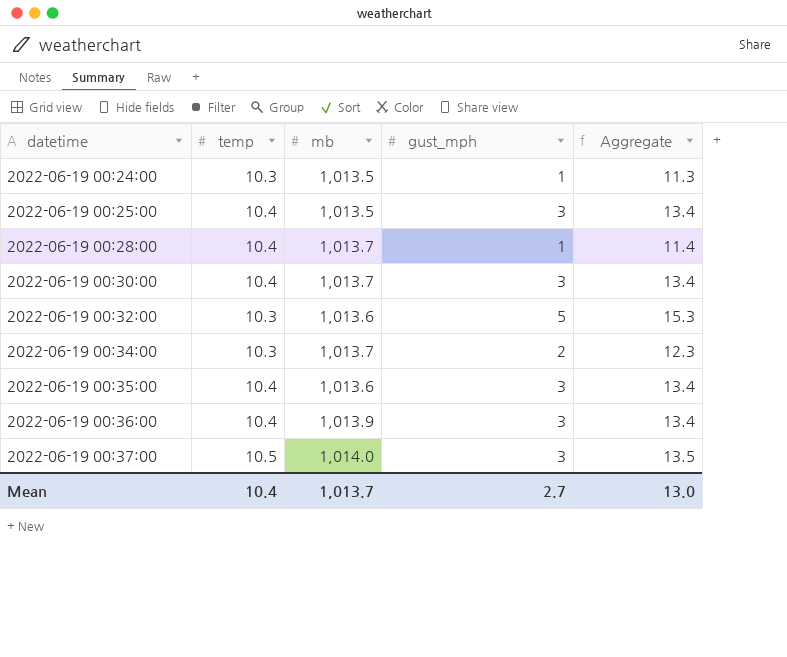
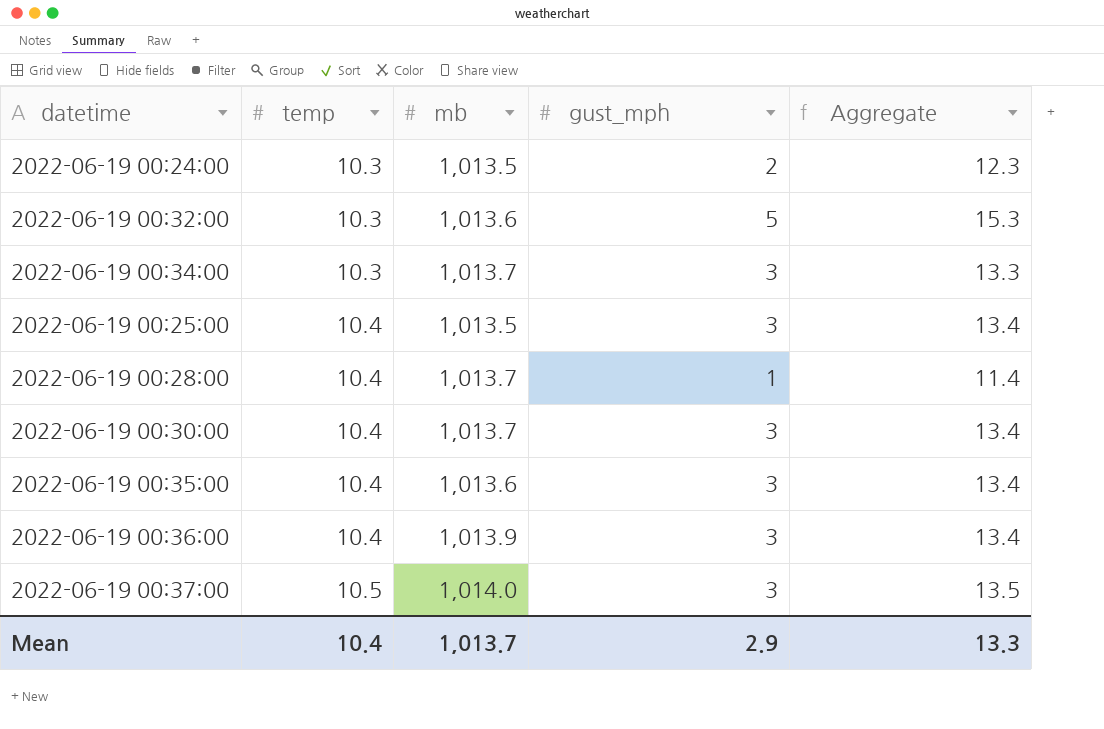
row order: datetime ascending -> temp ascending
2022-06-19 00:24:00 | gust_mph: 1 -> 2
2022-06-19 00:24:00 | Aggregate: 11.3 -> 12.3
2022-06-19 00:34:00 | gust_mph: 2 -> 3
2022-06-19 00:34:00 | Aggregate: 12.3 -> 13.3
Mean | gust_mph: 2.7 -> 2.9
Mean | Aggregate: 13.0 -> 13.3

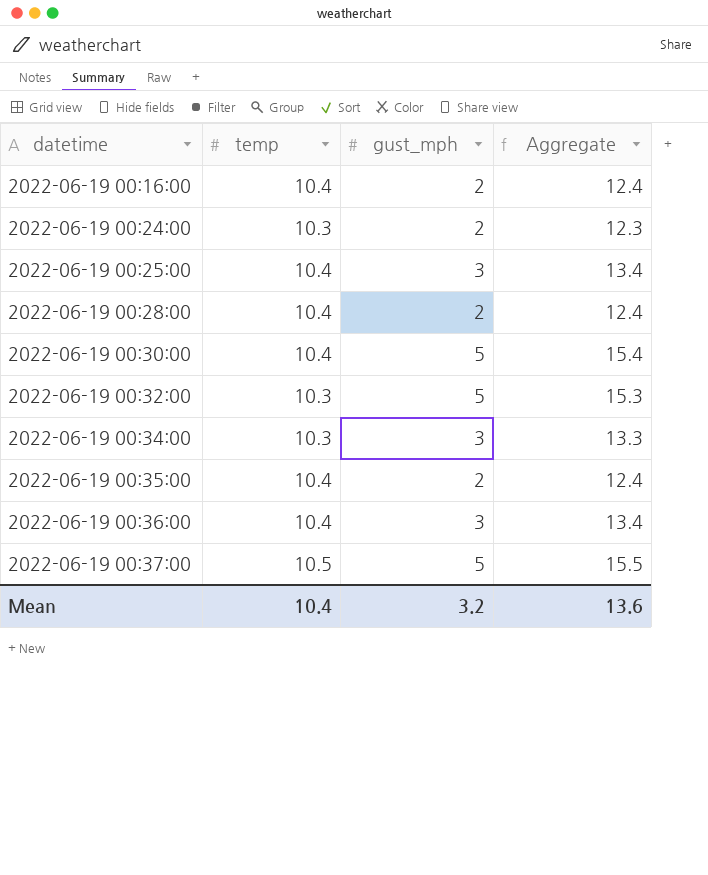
row order: temp ascending -> datetime ascending
column mb | position: 3 -> none
row 2022-06-19 00:16:00: none -> 10.4 | 2 | 12.4
2022-06-19 00:28:00 | gust_mph: 1 -> 2
2022-06-19 00:28:00 | Aggregate: 11.4 -> 12.4
2022-06-19 00:30:00 | gust_mph: 3 -> 5
2022-06-19 00:30:00 | Aggregate: 13.4 -> 15.4
2022-06-19 00:35:00 | gust_mph: 3 -> 2
2022-06-19 00:35:00 | Aggregate: 13.4 -> 12.4
2022-06-19 00:37:00 | gust_mph: 3 -> 5
2022-06-19 00:37:00 | Aggregate: 13.5 -> 15.5
Mean | gust_mph: 2.9 -> 3.2
Mean | Aggregate: 13.3 -> 13.6

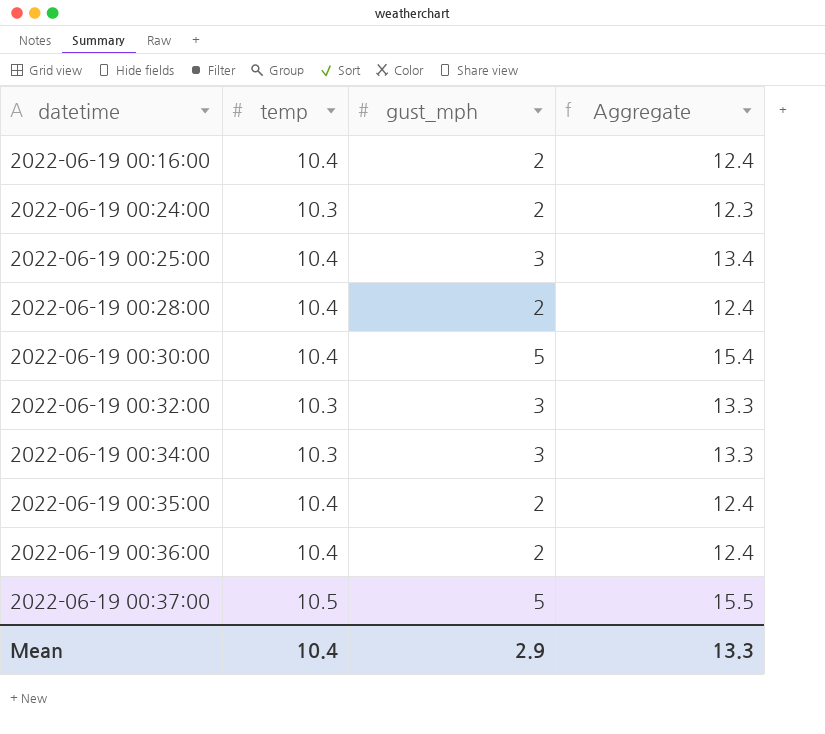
2022-06-19 00:32:00 | gust_mph: 5 -> 3
2022-06-19 00:32:00 | Aggregate: 15.3 -> 13.3
2022-06-19 00:36:00 | gust_mph: 3 -> 2
2022-06-19 00:36:00 | Aggregate: 13.4 -> 12.4
Mean | gust_mph: 3.2 -> 2.9
Mean | Aggregate: 13.6 -> 13.3

